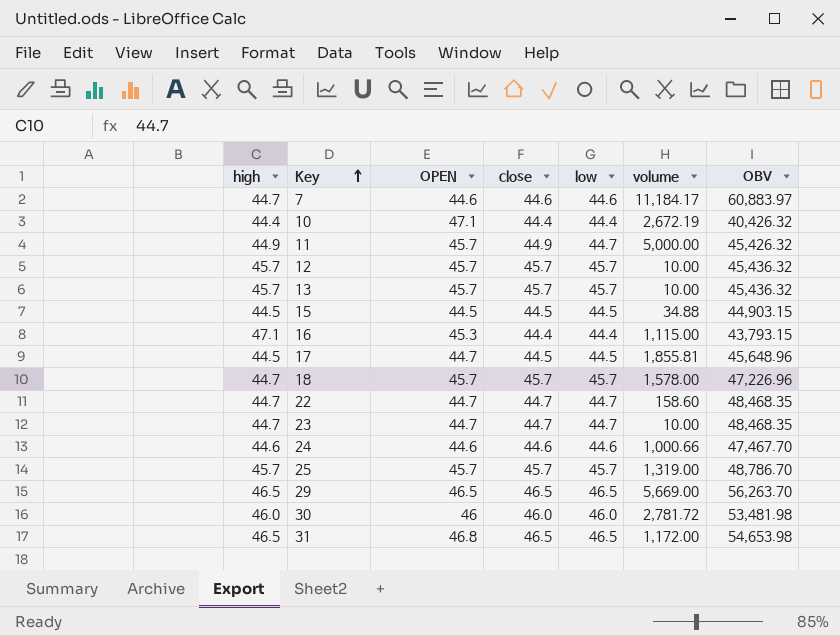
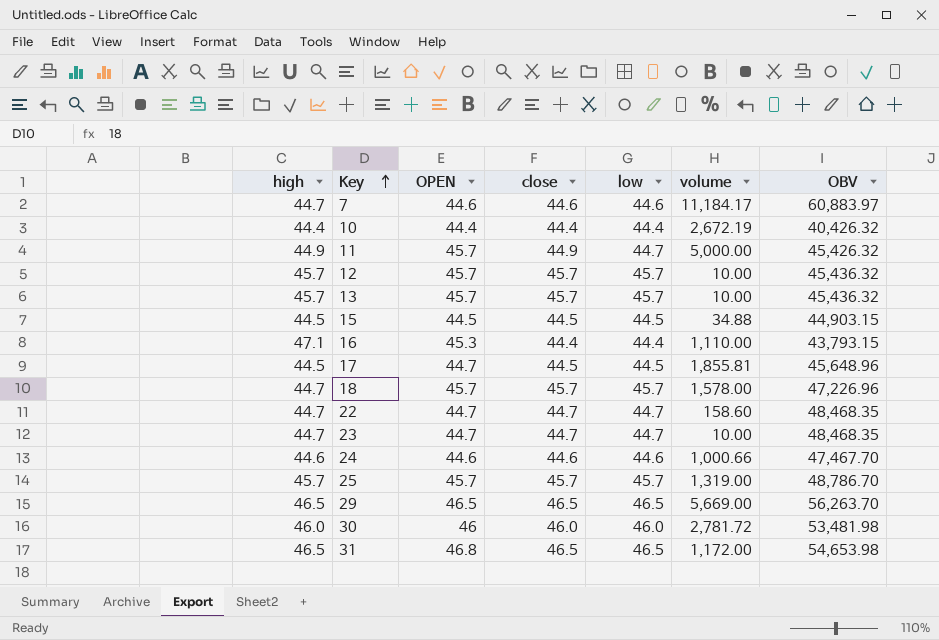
10 | OPEN: 47.1 -> 44.4
16 | volume: 1,115.00 -> 1,110.00

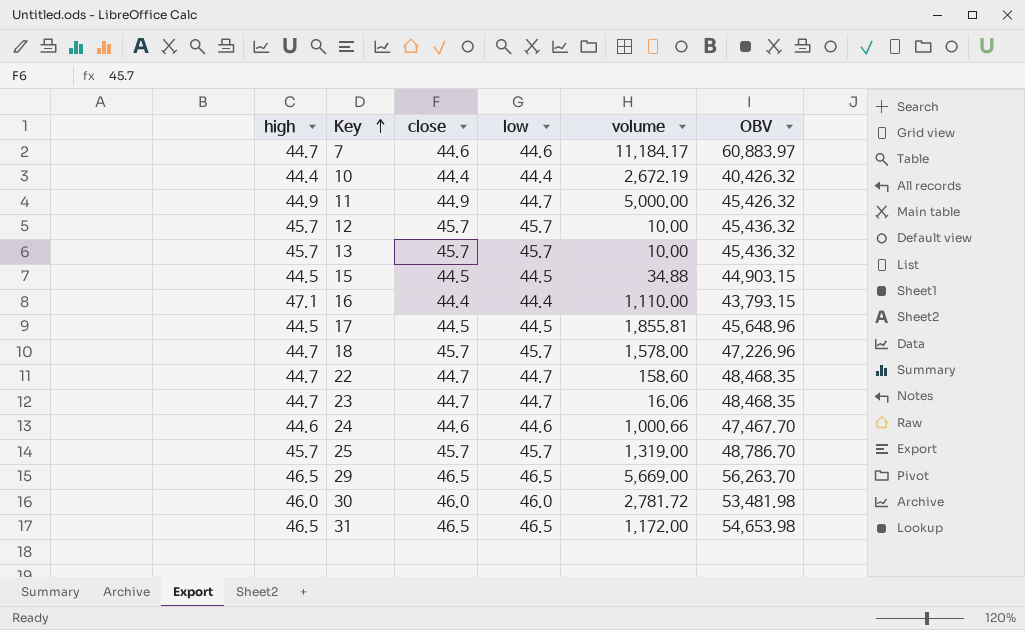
column OPEN | position: 3 -> none
23 | volume: 10.00 -> 16.06

